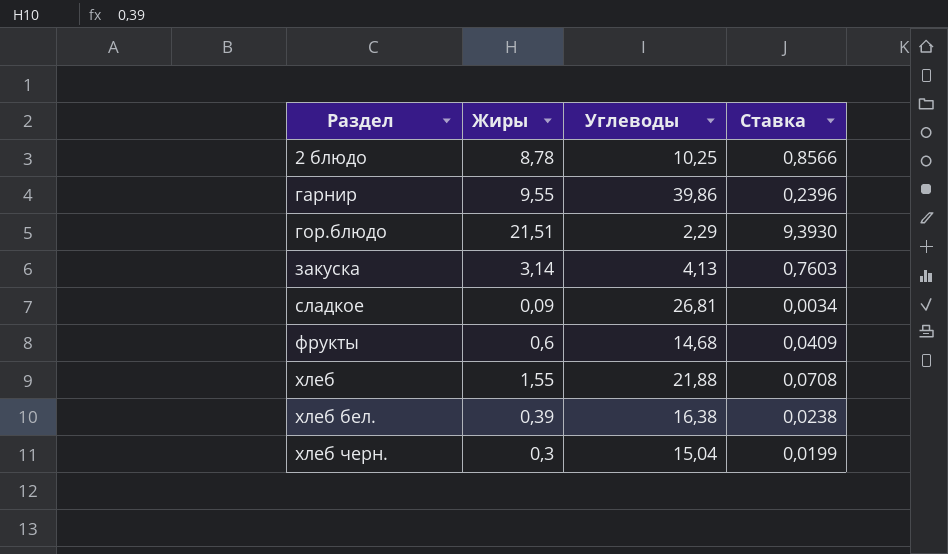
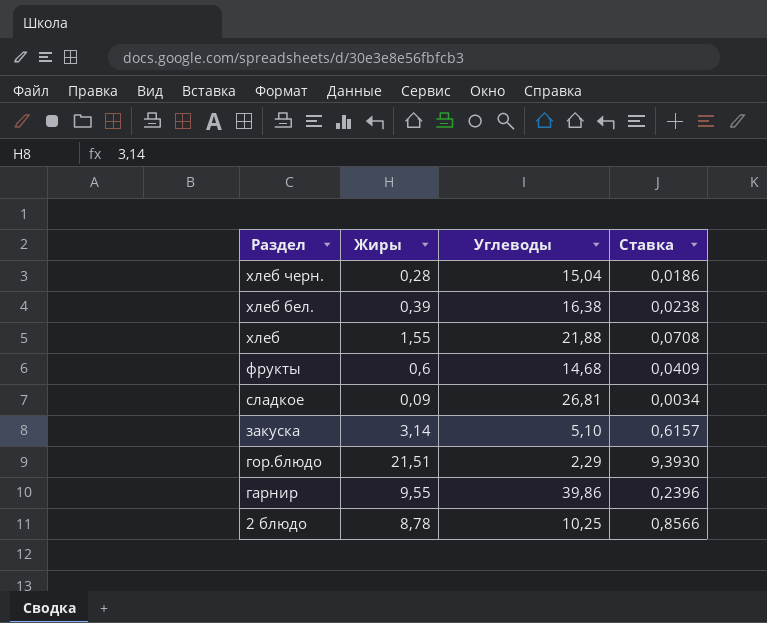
row order: Раздел ascending -> Раздел descending
хлеб черн. | Жиры: 0,3 -> 0,28
хлеб черн. | Ставка: 0,0199 -> 0,0186
закуска | Углеводы: 4,13 -> 5,10
закуска | Ставка: 0,7603 -> 0,6157

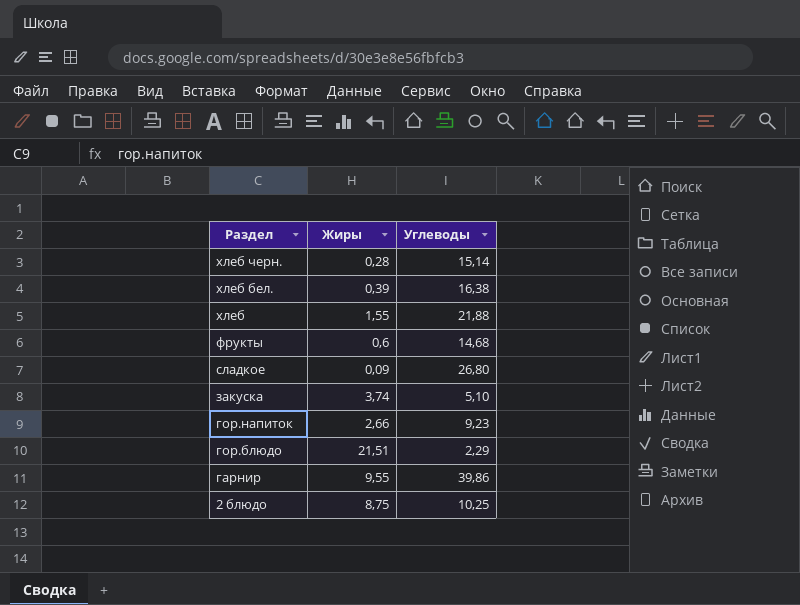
column Ставка | formula: [Жиры] / [Углеводы] -> none
хлеб черн. | Углеводы: 15,04 -> 15,14
сладкое | Углеводы: 26,81 -> 26,80
закуска | Жиры: 3,14 -> 3,74
row гор.напиток: none -> 2,66 | 9,23
2 блюдо | Жиры: 8,78 -> 8,75

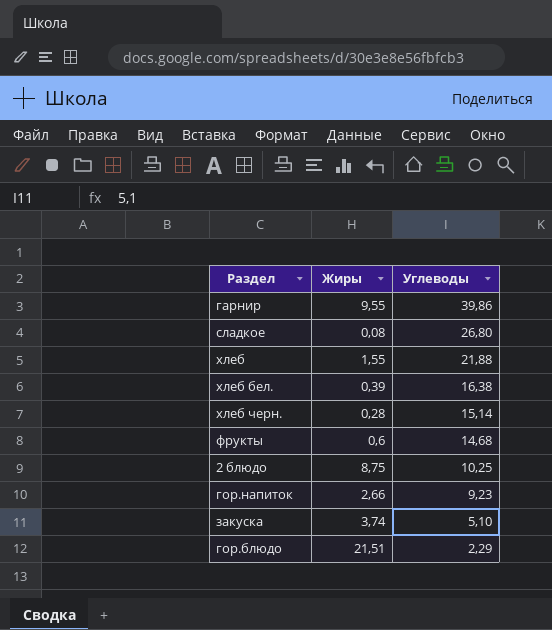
row order: Раздел descending -> Углеводы descending
сладкое | Жиры: 0,09 -> 0,08

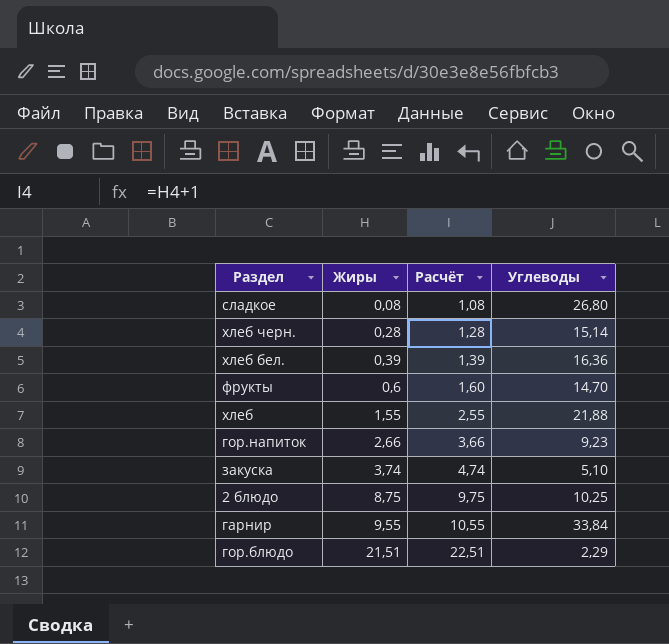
row order: Углеводы descending -> Жиры ascending
column Расчёт | formula: none -> [Жиры] + 1
хлеб бел. | Углеводы: 16,38 -> 16,36
фрукты | Углеводы: 14,68 -> 14,70
гарнир | Углеводы: 39,86 -> 33,84

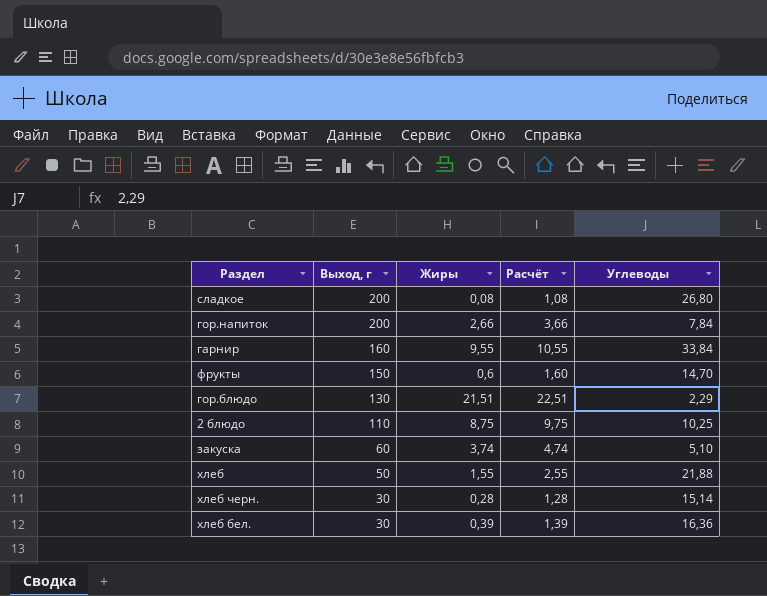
row order: Жиры ascending -> Выход, г descending
column Выход, г | position: none -> 2
гор.напиток | Углеводы: 9,23 -> 7,84

